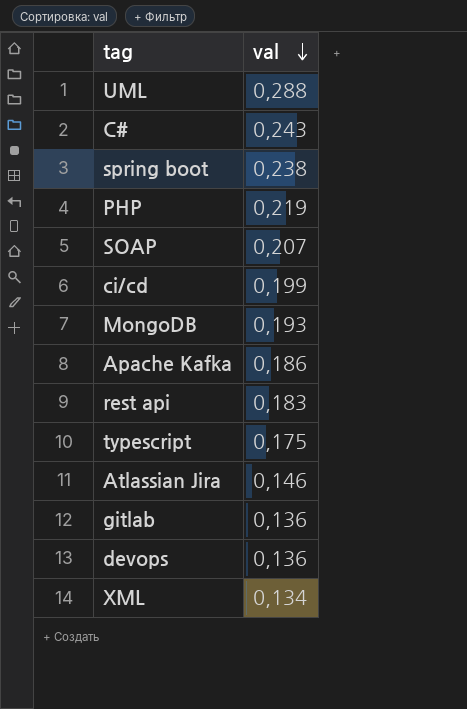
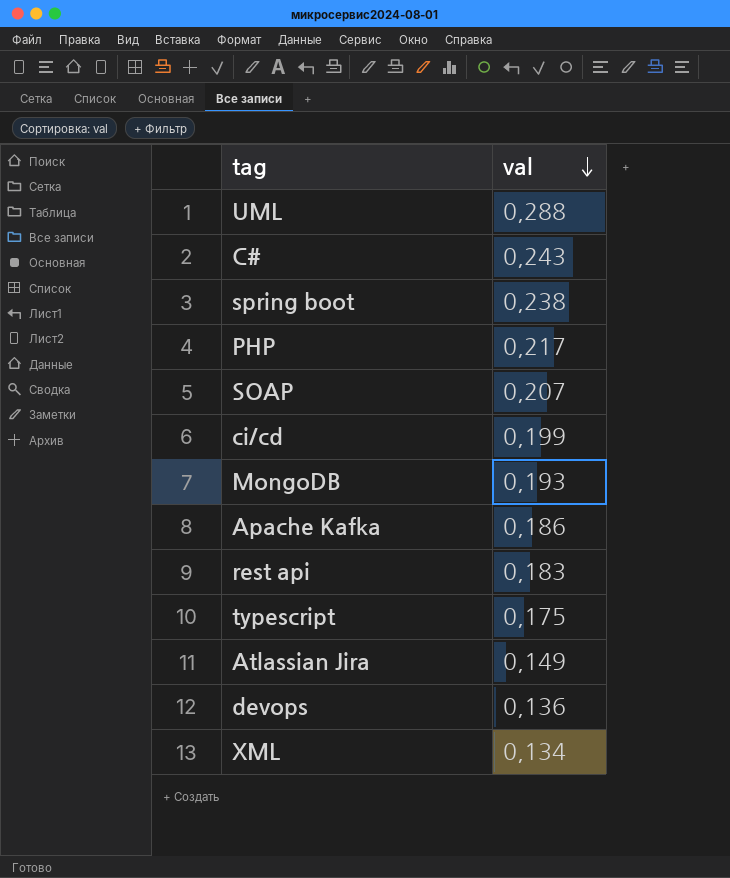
row gitlab: 0,136 -> none
PHP | val: 0,219 -> 0,217
Atlassian Jira | val: 0,146 -> 0,149

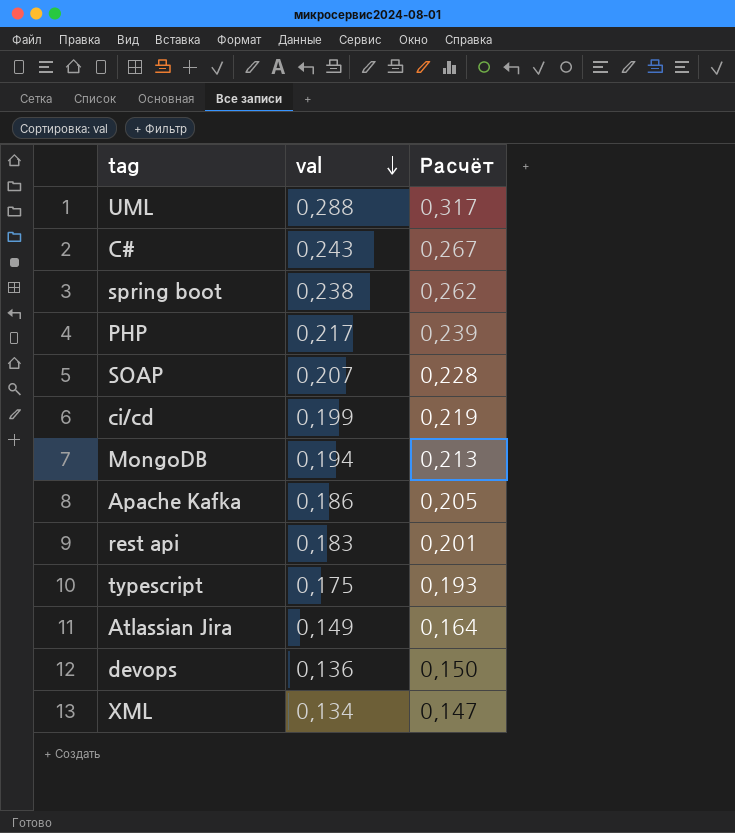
column Расчёт | formula: none -> [val] * 1,1
MongoDB | val: 0,193 -> 0,194

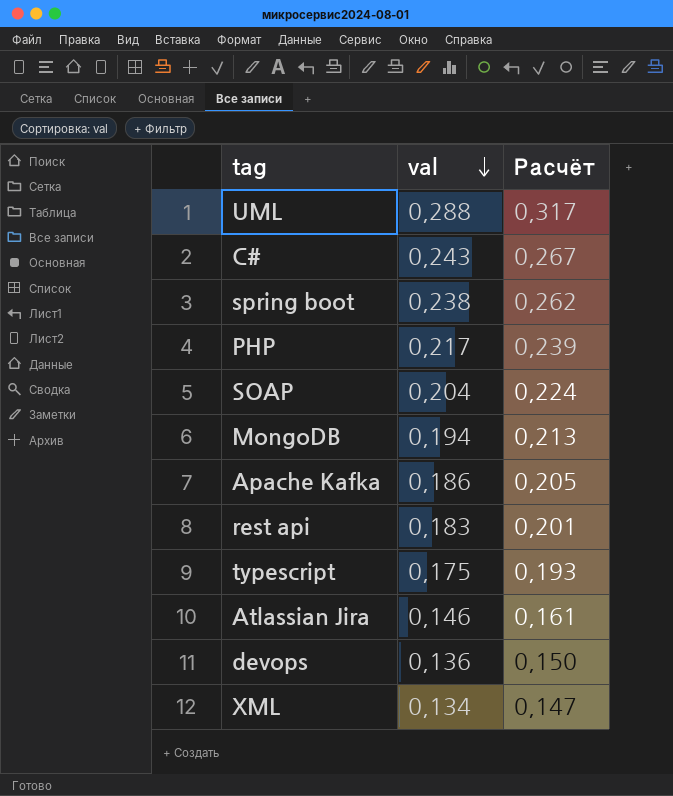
row ci/cd: 0,199 | 0,219 -> none
SOAP | val: 0,207 -> 0,204
SOAP | Расчёт: 0,228 -> 0,224
Atlassian Jira | val: 0,149 -> 0,146
Atlassian Jira | Расчёт: 0,164 -> 0,161

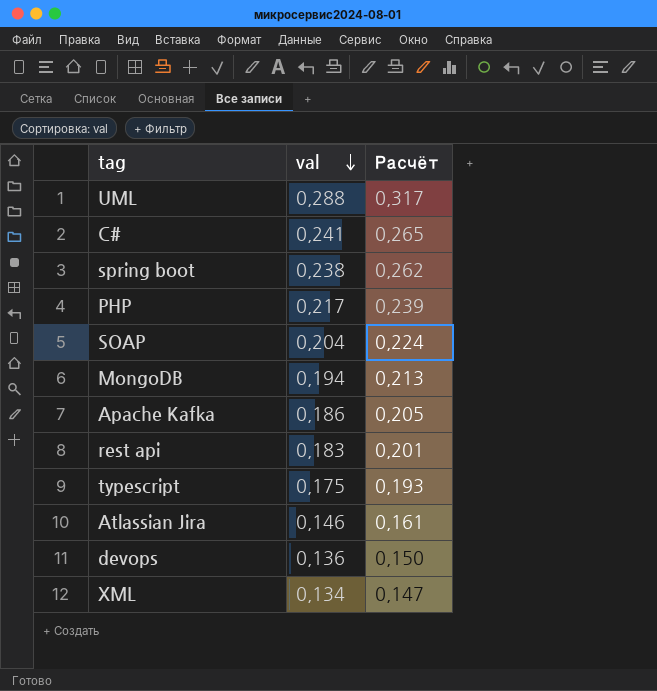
C# | val: 0,243 -> 0,241
C# | Расчёт: 0,267 -> 0,265

